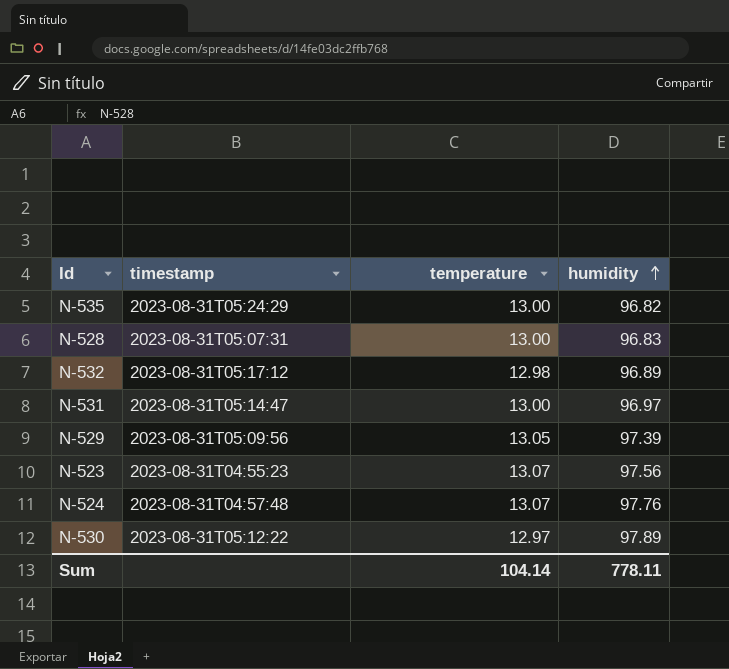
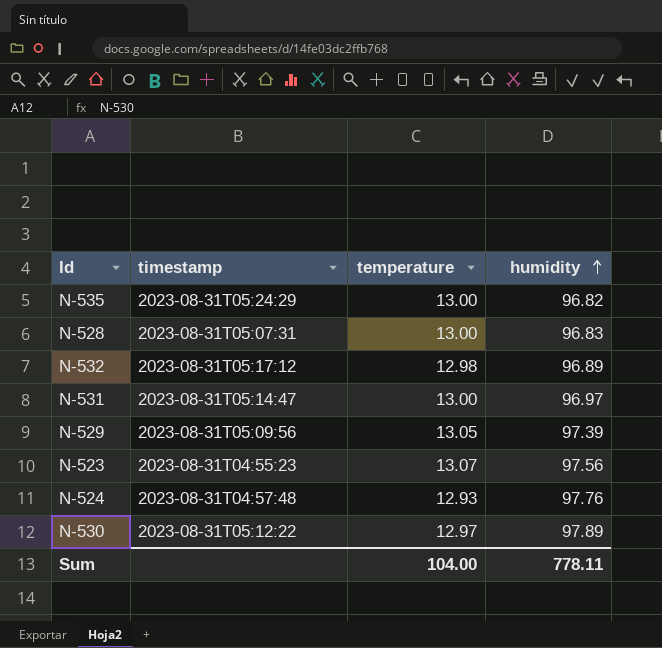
N-524 | temperature: 13.07 -> 12.93
Sum | temperature: 104.14 -> 104.00

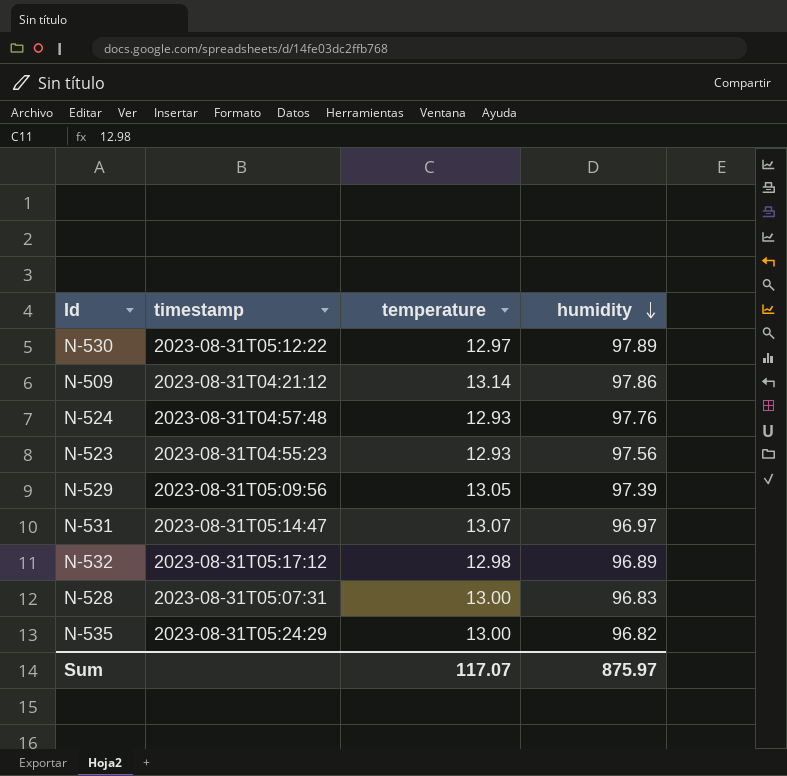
row order: humidity ascending -> humidity descending
row N-509: none -> 2023-08-31T04:21:12 | 13.14 | 97.86
N-523 | temperature: 13.07 -> 12.93
N-531 | temperature: 13.00 -> 13.07
Sum | temperature: 104.00 -> 117.07
Sum | humidity: 778.11 -> 875.97

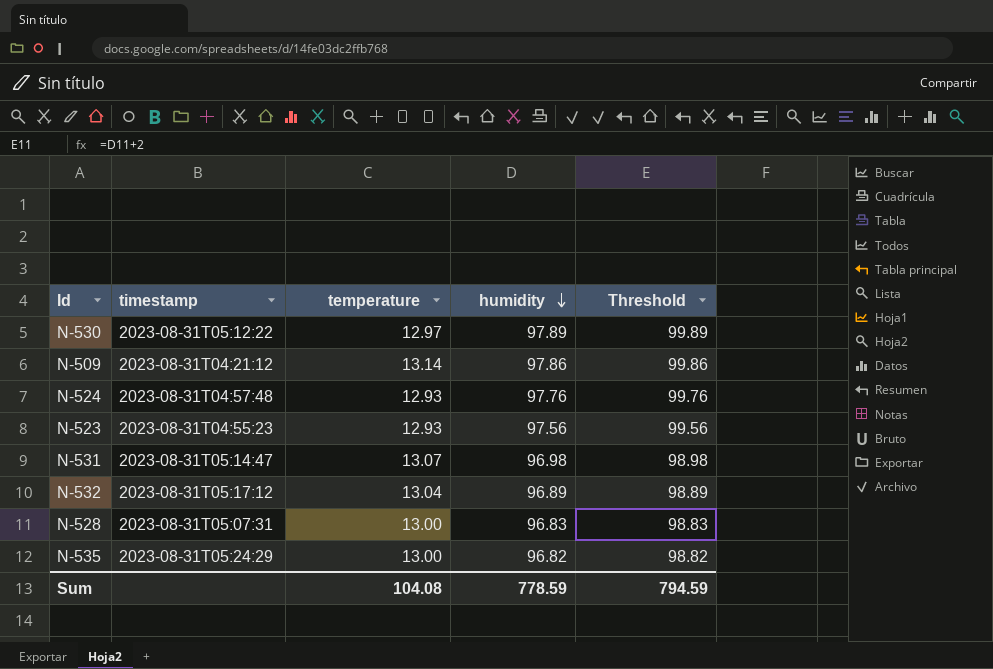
column Threshold | formula: none -> [humidity] + 2
row N-529: 2023-08-31T05:09:56 | 13.05 | 97.39 -> none
N-531 | humidity: 96.97 -> 96.98
N-532 | temperature: 12.98 -> 13.04
Sum | temperature: 117.07 -> 104.08
Sum | humidity: 875.97 -> 778.59

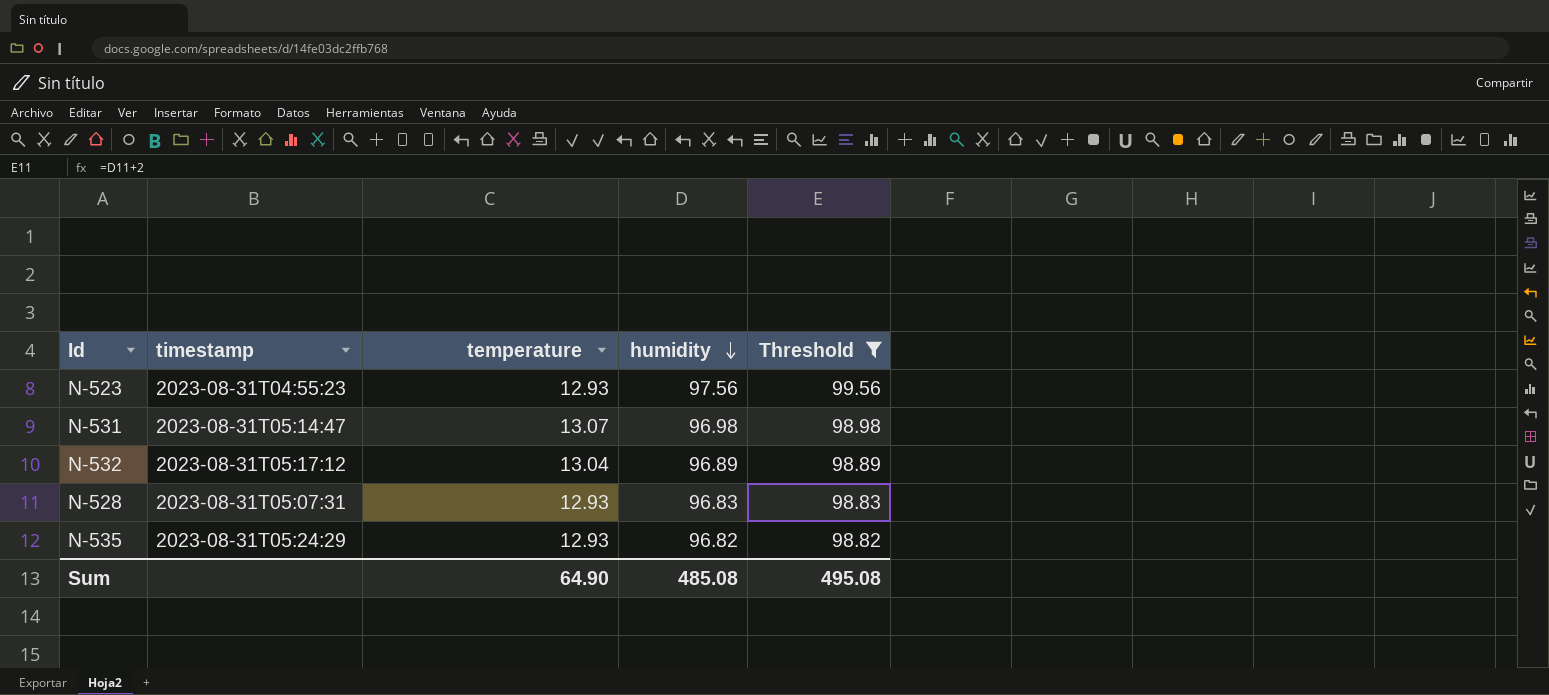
filter: none -> Threshold <= 99.56
N-528 | temperature: 13.00 -> 12.93
N-535 | temperature: 13.00 -> 12.93
Sum | temperature: 104.08 -> 64.90
Sum | humidity: 778.59 -> 485.08
Sum | Threshold: 794.59 -> 495.08

